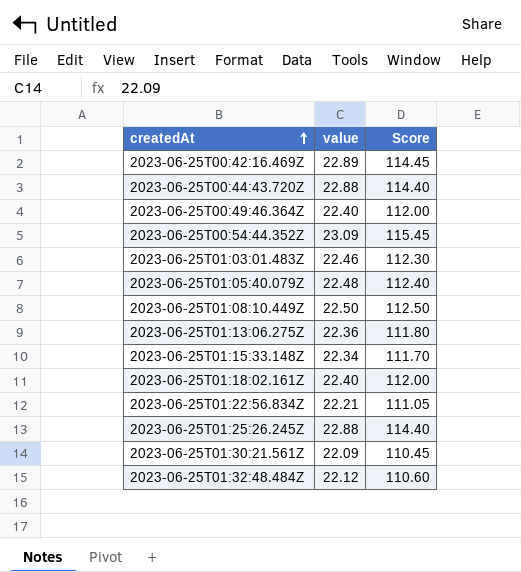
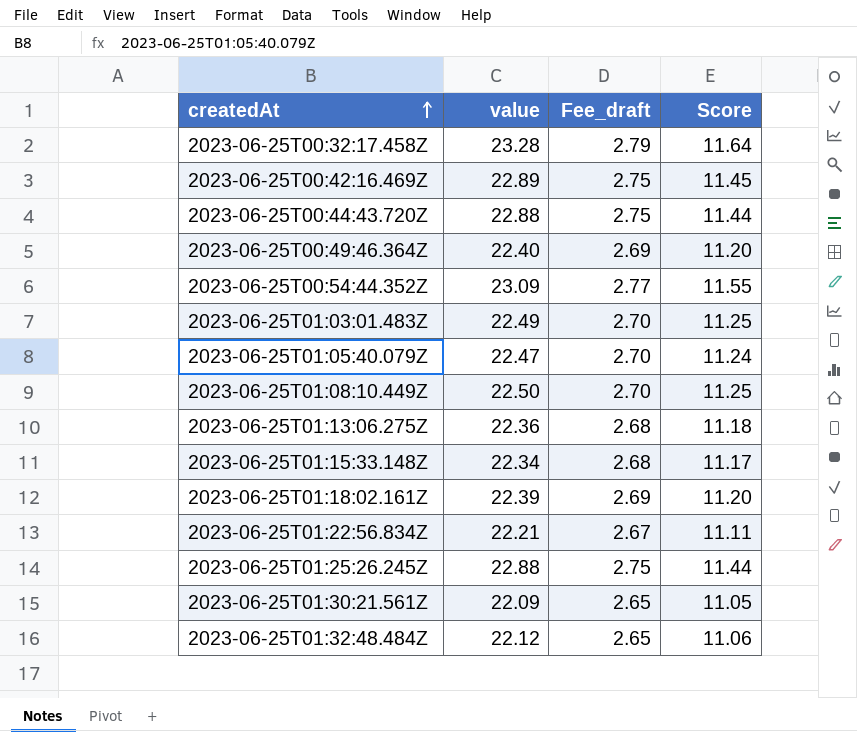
column Fee_draft | formula: none -> [value] * 0.12
column Score | formula: [value] * 5 -> [value] * 0.5
row 2023-06-25T00:32:17.458Z: none -> 23.28 | 2.79 | 11.64
2023-06-25T01:03:01.483Z | value: 22.46 -> 22.49
2023-06-25T01:05:40.079Z | value: 22.48 -> 22.47
2023-06-25T01:18:02.161Z | value: 22.40 -> 22.39

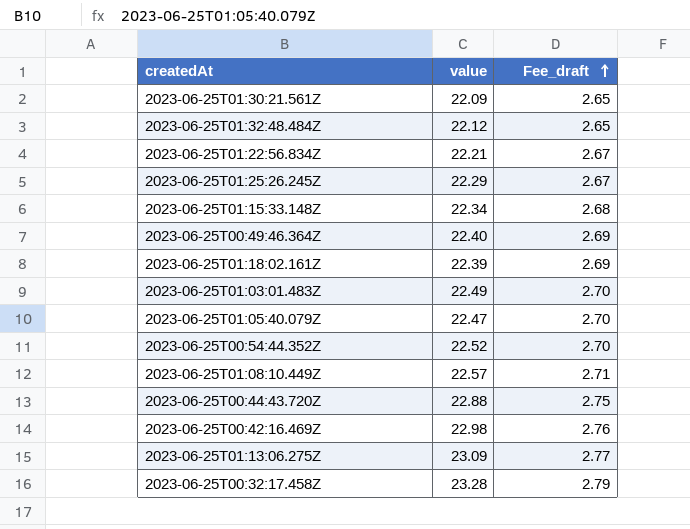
row order: createdAt ascending -> Fee_draft ascending
column Score | formula: [value] * 0.5 -> none
2023-06-25T01:25:26.245Z | value: 22.88 -> 22.29
2023-06-25T01:25:26.245Z | Fee_draft: 2.75 -> 2.67
2023-06-25T00:54:44.352Z | value: 23.09 -> 22.52
2023-06-25T00:54:44.352Z | Fee_draft: 2.77 -> 2.70
2023-06-25T01:08:10.449Z | value: 22.50 -> 22.57
2023-06-25T01:08:10.449Z | Fee_draft: 2.70 -> 2.71
2023-06-25T00:42:16.469Z | value: 22.89 -> 22.98
2023-06-25T00:42:16.469Z | Fee_draft: 2.75 -> 2.76
2023-06-25T01:13:06.275Z | value: 22.36 -> 23.09
2023-06-25T01:13:06.275Z | Fee_draft: 2.68 -> 2.77

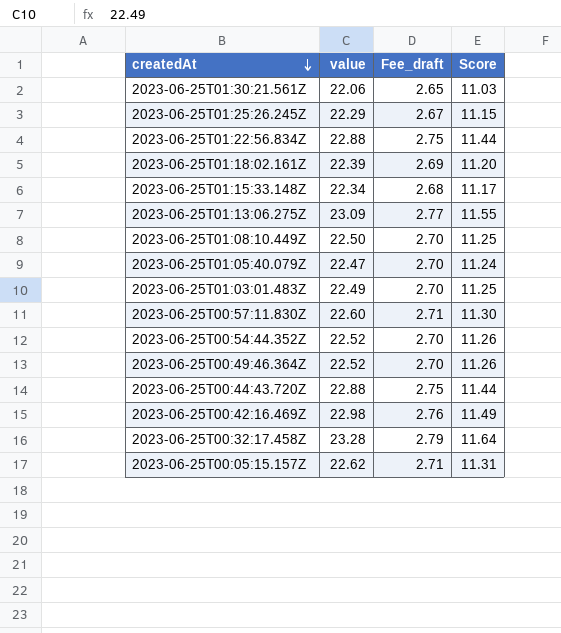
row order: Fee_draft ascending -> createdAt descending
column Score | formula: none -> [value] * 0.5
row 2023-06-25T01:32:48.484Z: 22.12 | 2.65 -> none
2023-06-25T01:30:21.561Z | value: 22.09 -> 22.06
2023-06-25T01:22:56.834Z | value: 22.21 -> 22.88
2023-06-25T01:22:56.834Z | Fee_draft: 2.67 -> 2.75
2023-06-25T01:08:10.449Z | value: 22.57 -> 22.50
2023-06-25T01:08:10.449Z | Fee_draft: 2.71 -> 2.70
row 2023-06-25T00:57:11.830Z: none -> 22.60 | 2.71 | 11.30
2023-06-25T00:49:46.364Z | value: 22.40 -> 22.52
2023-06-25T00:49:46.364Z | Fee_draft: 2.69 -> 2.70
row 2023-06-25T00:05:15.157Z: none -> 22.62 | 2.71 | 11.31

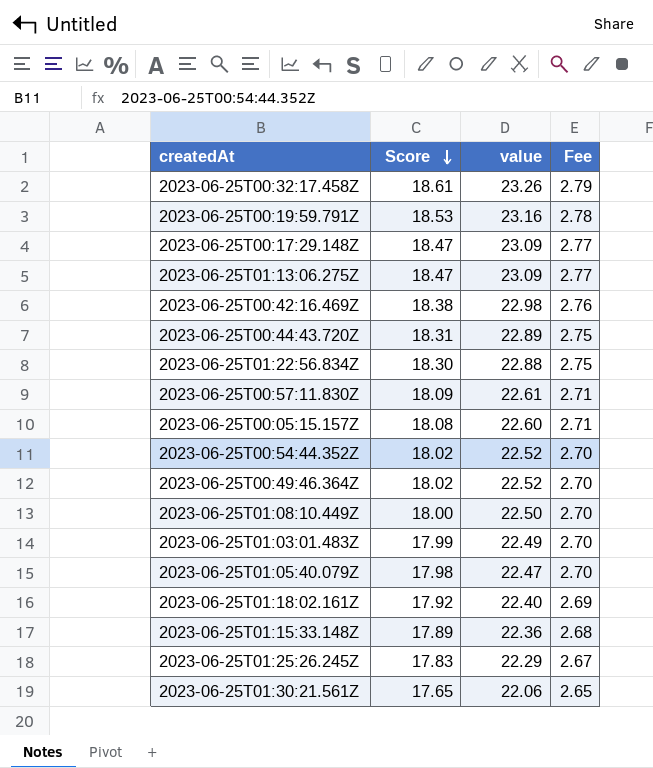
row order: createdAt descending -> Score descending
column Score | formula: [value] * 0.5 -> [value] * 0.8
column Score | position: 4 -> 2
column name: Fee_draft -> Fee
2023-06-25T00:32:17.458Z | value: 23.28 -> 23.26
row 2023-06-25T00:19:59.791Z: none -> 18.53 | 23.16 | 2.78
row 2023-06-25T00:17:29.148Z: none -> 18.47 | 23.09 | 2.77
2023-06-25T00:44:43.720Z | value: 22.88 -> 22.89
2023-06-25T00:57:11.830Z | value: 22.60 -> 22.61
2023-06-25T00:05:15.157Z | value: 22.62 -> 22.60
2023-06-25T01:18:02.161Z | value: 22.39 -> 22.40
2023-06-25T01:15:33.148Z | value: 22.34 -> 22.36

